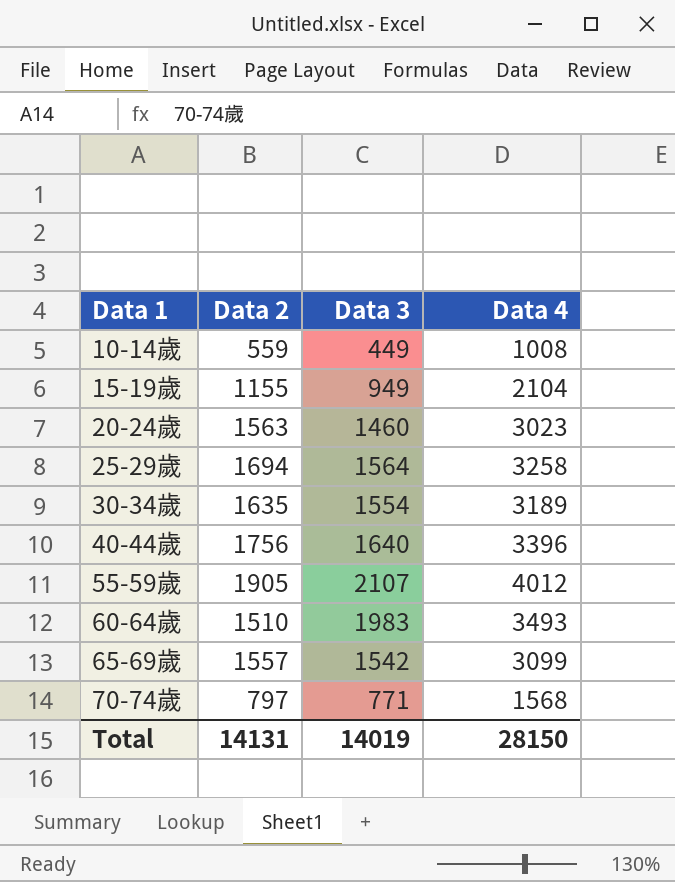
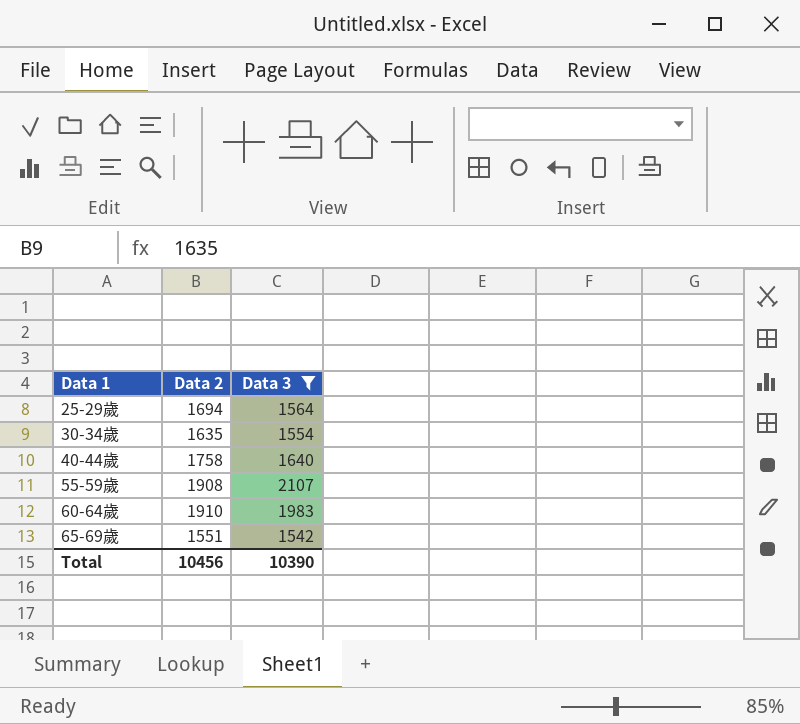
filter: none -> Data 3 >= 1542
column Data 4 | formula: [Data 2] + [Data 3] -> none
40-44歲 | Data 2: 1756 -> 1758
55-59歲 | Data 2: 1905 -> 1908
60-64歲 | Data 2: 1510 -> 1910
65-69歲 | Data 2: 1557 -> 1551
Total | Data 2: 14131 -> 10456
Total | Data 3: 14019 -> 10390

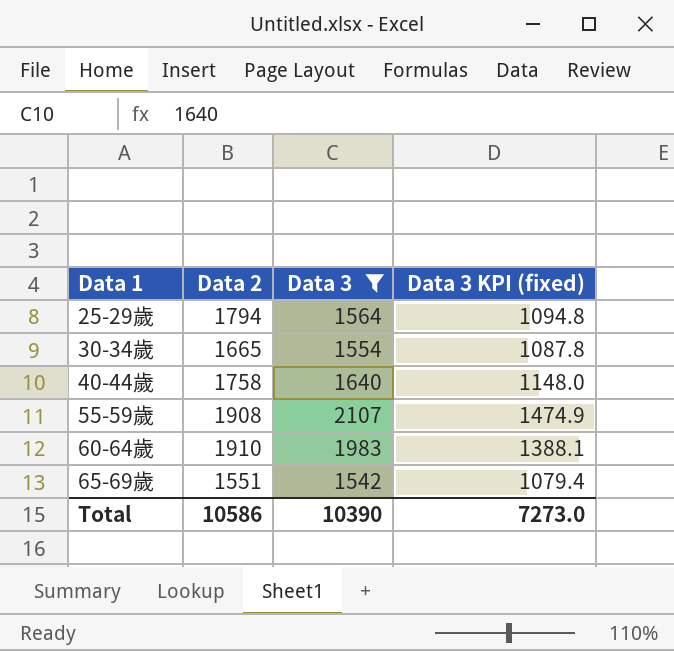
column Data 3 KPI (fixed) | formula: none -> [Data 3] * 0.7
25-29歲 | Data 2: 1694 -> 1794
30-34歲 | Data 2: 1635 -> 1665
Total | Data 2: 10456 -> 10586

